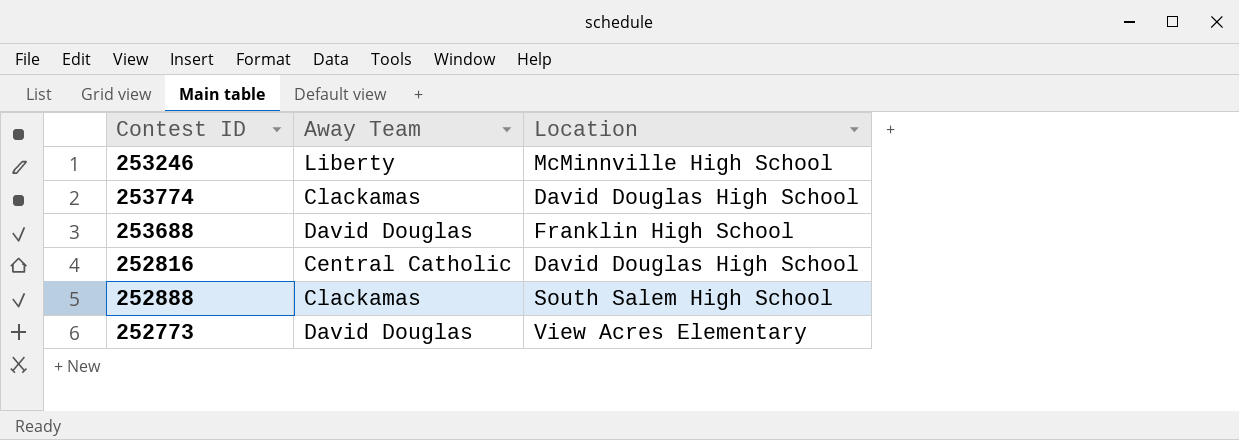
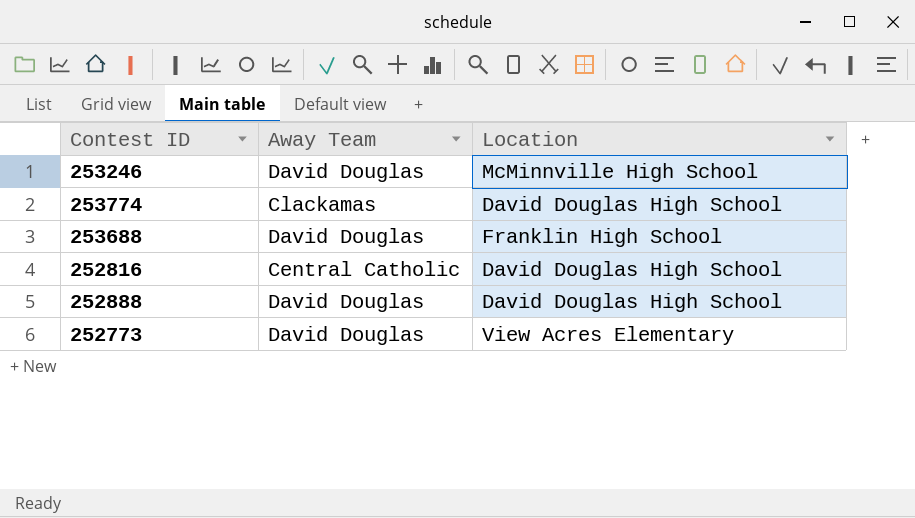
253246 | Away Team: Liberty -> David Douglas
252888 | Away Team: Clackamas -> David Douglas
252888 | Location: South Salem High School -> David Douglas High School

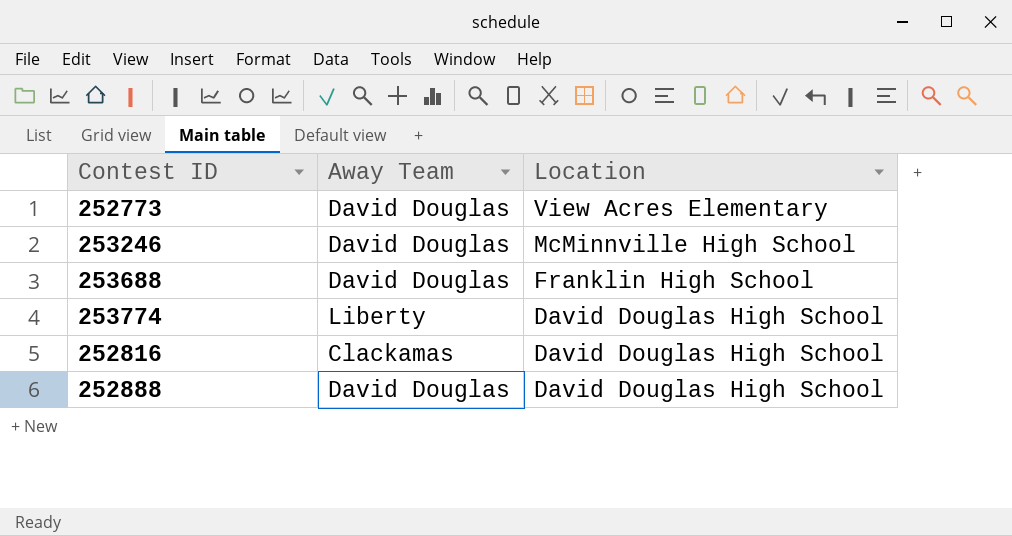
row order: none -> Location descending
253774 | Away Team: Clackamas -> Liberty
252816 | Away Team: Central Catholic -> Clackamas

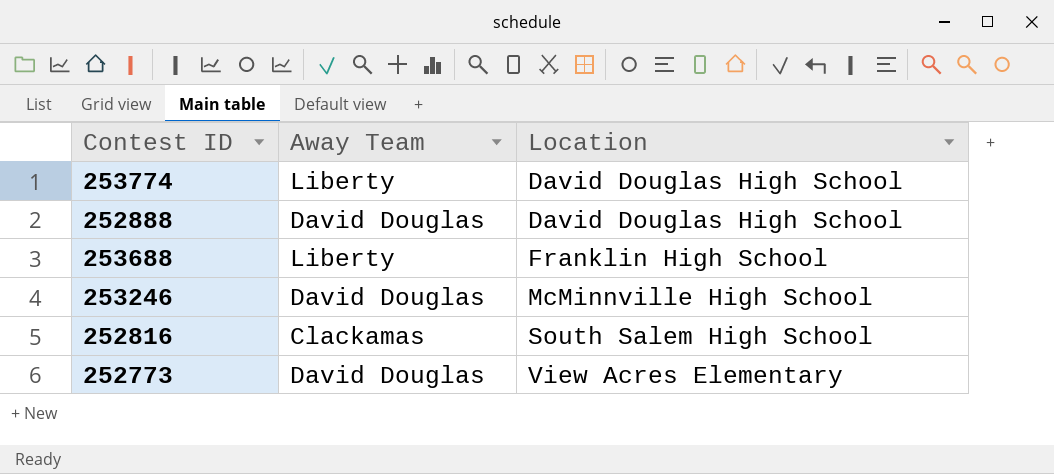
row order: Location descending -> Location ascending
253688 | Away Team: David Douglas -> Liberty
252816 | Location: David Douglas High School -> South Salem High School

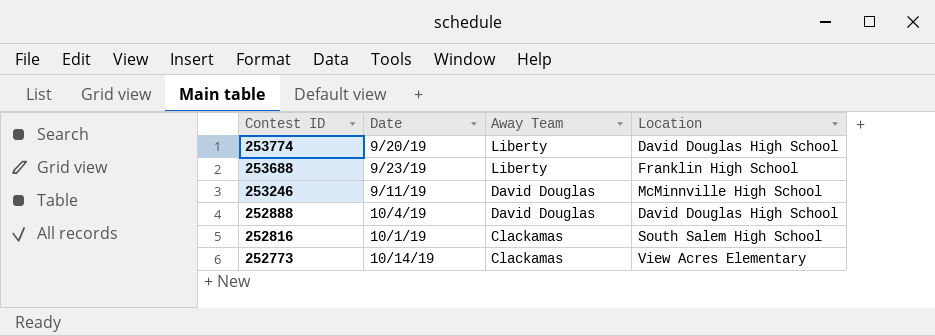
row order: Location ascending -> Contest ID descending
column Date | position: none -> 2
252773 | Away Team: David Douglas -> Clackamas

